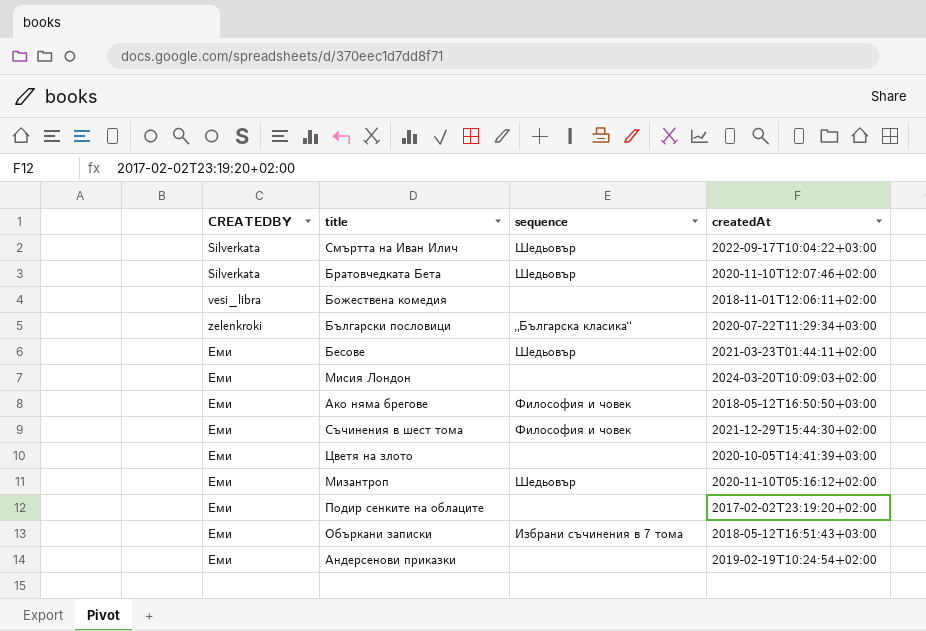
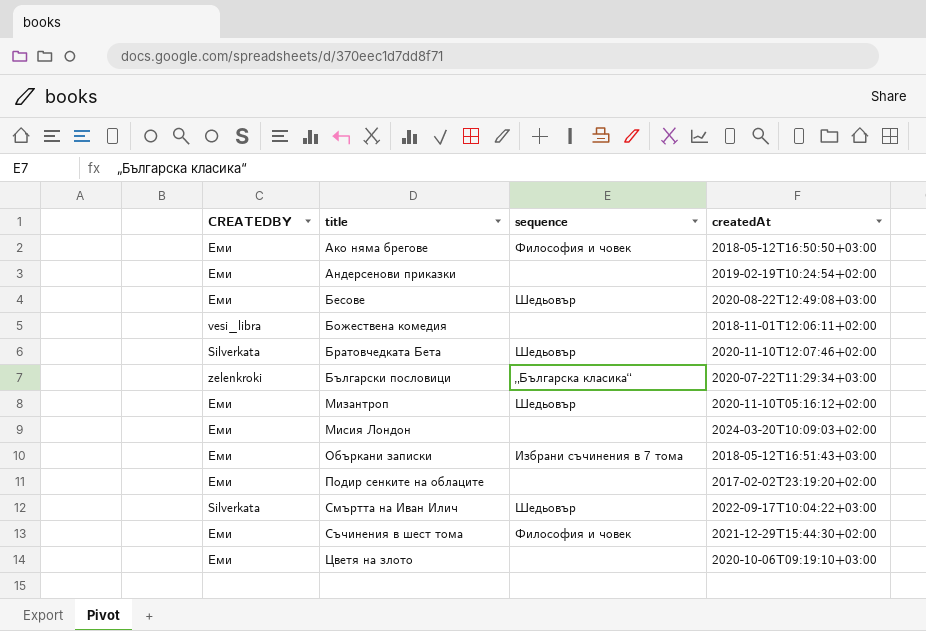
row order: CREATEDBY ascending -> title ascending
Бесове | createdAt: 2021-03-23T01:44:11+02:00 -> 2020-08-22T12:49:08+03:00
Цветя на злото | createdAt: 2020-10-05T14:41:39+03:00 -> 2020-10-06T09:19:10+03:00

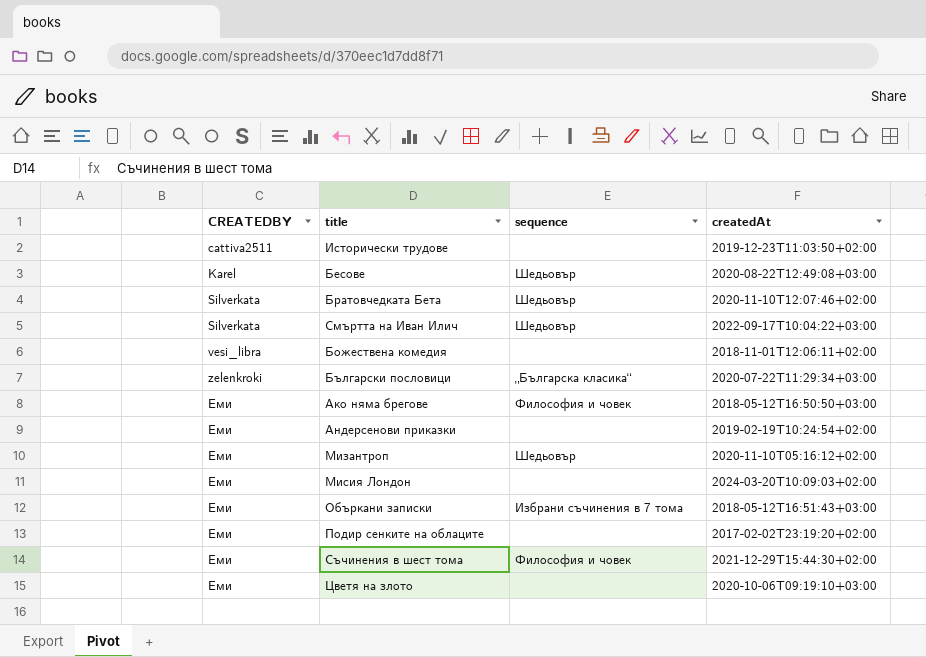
row order: title ascending -> CREATEDBY ascending
row Исторически трудове: none -> cattiva2511 | none | 2019-12-23T11:03:50+02:00
Бесове | CREATEDBY: Еми -> Karel

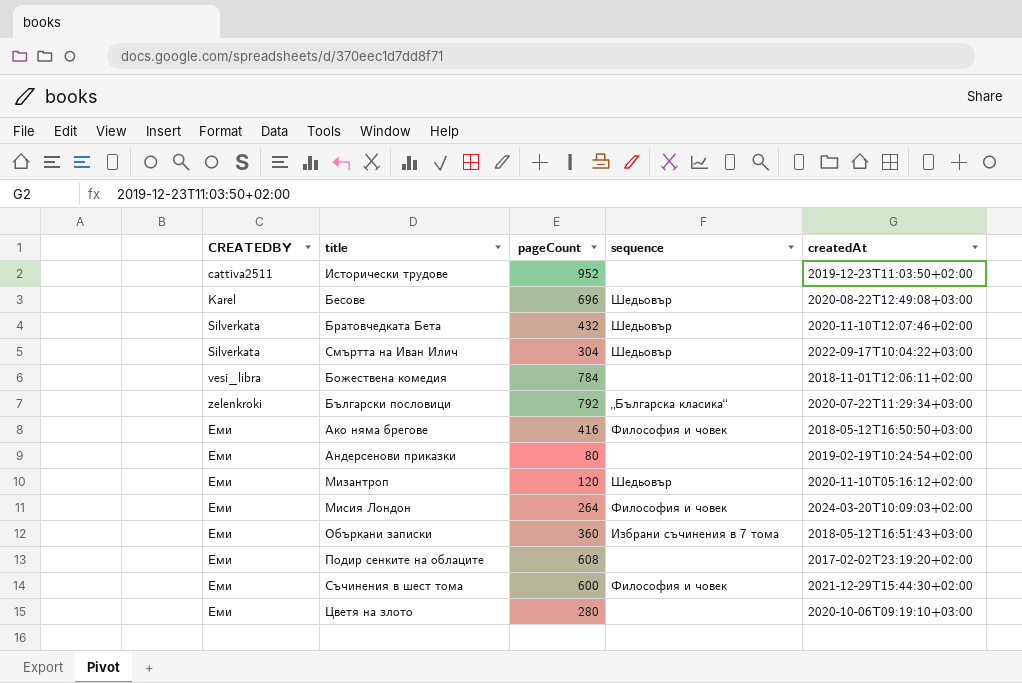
column pageCount | position: none -> 3
Мисия Лондон | sequence: none -> Философия и човек

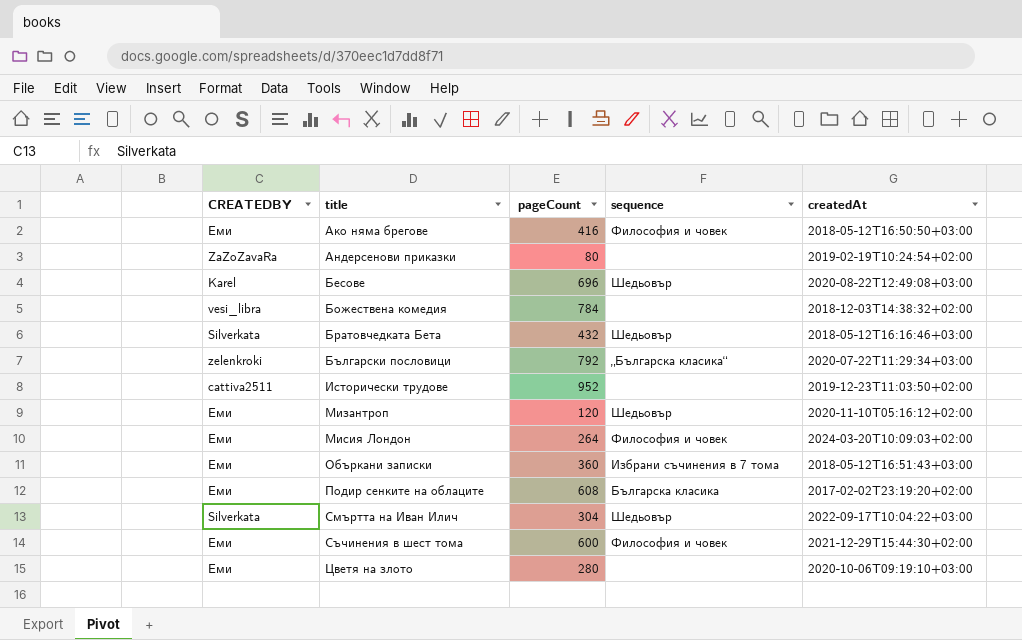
row order: CREATEDBY ascending -> title ascending
Андерсенови приказки | CREATEDBY: Еми -> ZaZoZavaRa
Божествена комедия | createdAt: 2018-11-01T12:06:11+02:00 -> 2018-12-03T14:38:32+02:00
Братовчедката Бета | createdAt: 2020-11-10T12:07:46+02:00 -> 2018-05-12T16:16:46+03:00
Подир сенките на облаците | sequence: none -> Българска класика

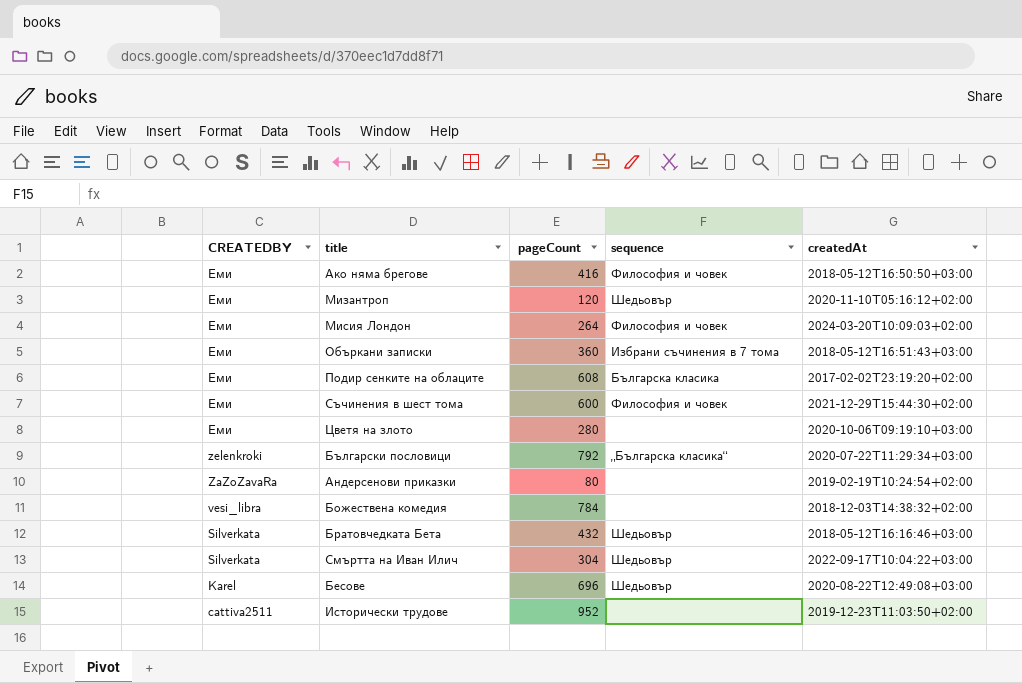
row order: title ascending -> CREATEDBY descending

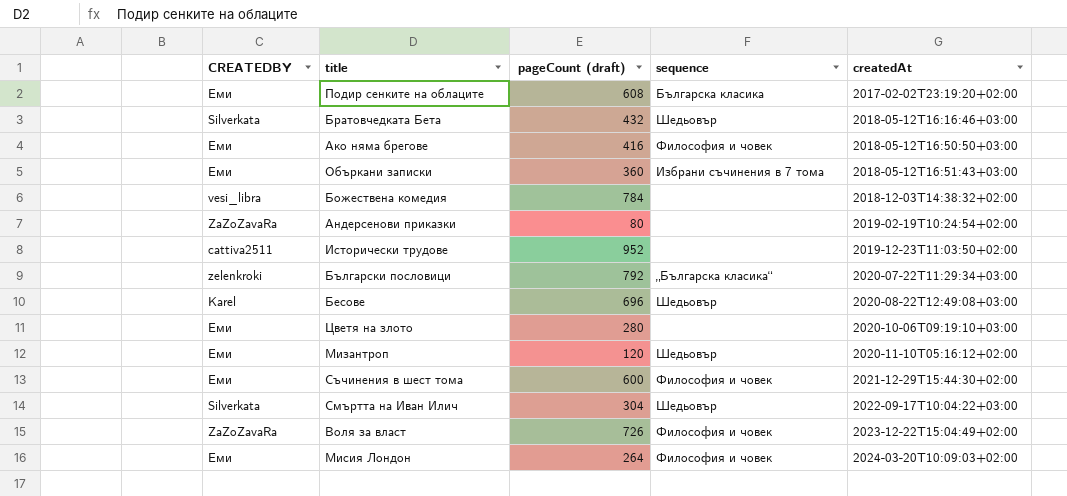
row order: CREATEDBY descending -> createdAt ascending
column name: pageCount -> pageCount (draft)
row Воля за власт: none -> ZaZoZavaRa | 726 | Философия и човек | 2023-12-22T15:04:49+02:00

